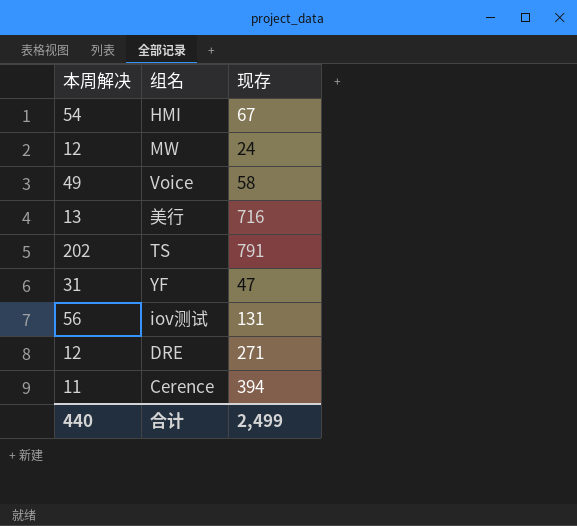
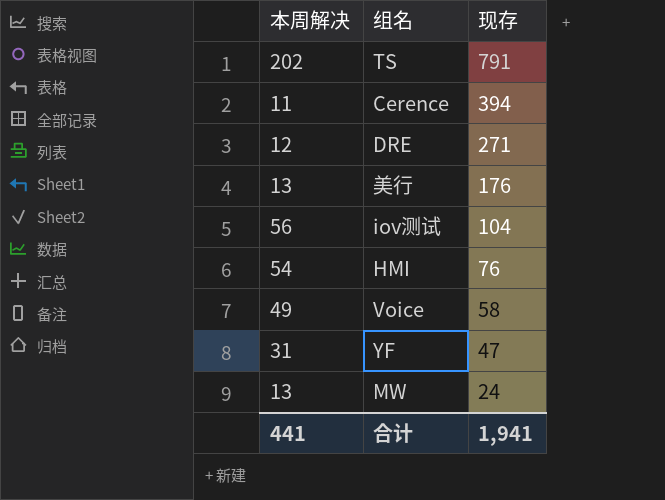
row order: none -> 现存 descending
美行 | 现存: 716 -> 176
iov测试 | 现存: 131 -> 104
HMI | 现存: 67 -> 76
MW | 本周解决: 12 -> 13
合计 | 本周解决: 440 -> 441
合计 | 现存: 2,499 -> 1,941

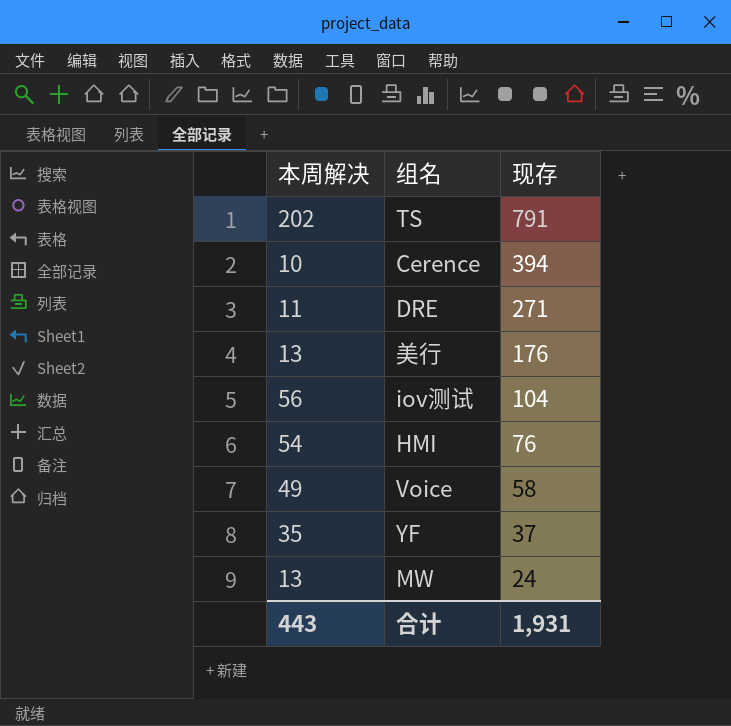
Cerence | 本周解决: 11 -> 10
DRE | 本周解决: 12 -> 11
YF | 本周解决: 31 -> 35
YF | 现存: 47 -> 37
合计 | 本周解决: 441 -> 443
合计 | 现存: 1,941 -> 1,931

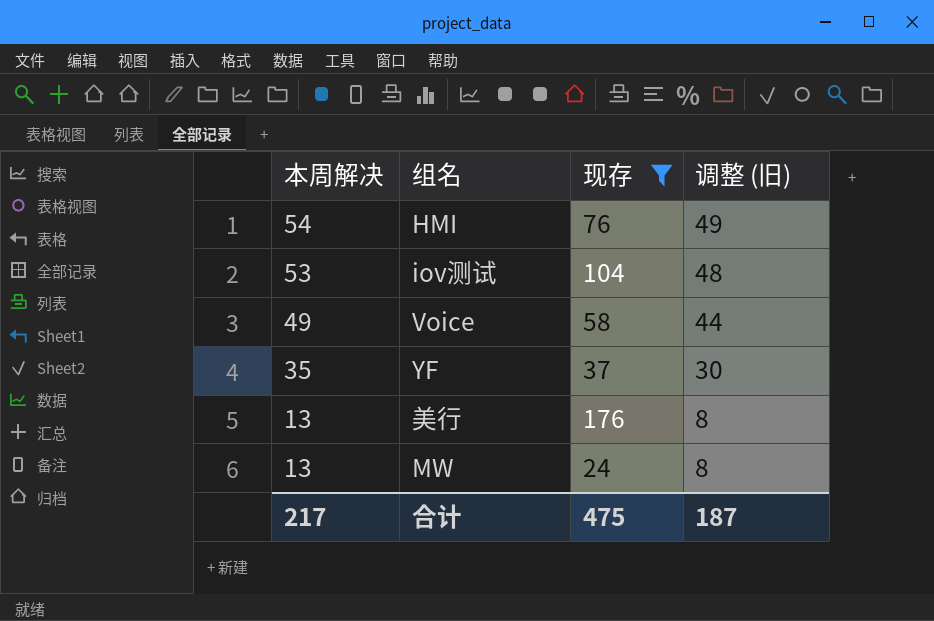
filter: none -> 现存 <= 176
row order: 现存 descending -> 本周解决 descending
column 调整 (旧) | formula: none -> [本周解决] - 5
iov测试 | 本周解决: 56 -> 53
合计 | 本周解决: 443 -> 217
合计 | 现存: 1,931 -> 475

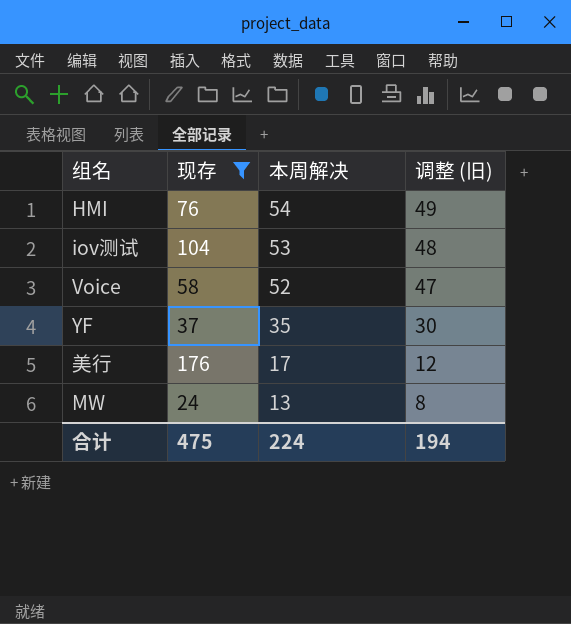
column 本周解决 | position: 1 -> 3
Voice | 本周解决: 49 -> 52
Voice | 调整 (旧): 44 -> 47
美行 | 本周解决: 13 -> 17
美行 | 调整 (旧): 8 -> 12
合计 | 本周解决: 217 -> 224
合计 | 调整 (旧): 187 -> 194

